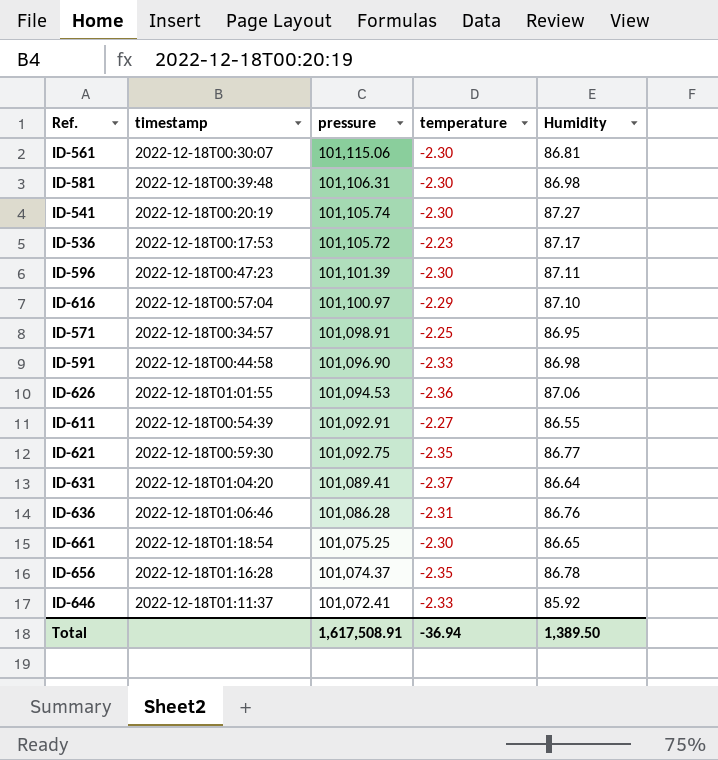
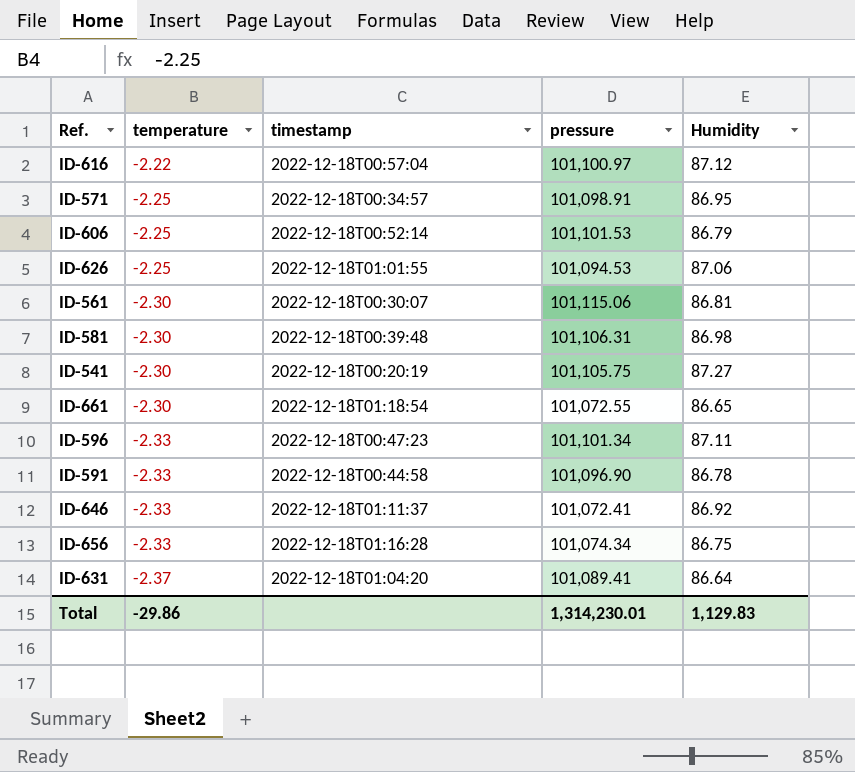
row order: pressure descending -> temperature descending
column temperature | position: 4 -> 2
row ID-536: 2022-12-18T00:17:53 | 101,105.72 | -2.23 | 87.17 -> none
row ID-611: 2022-12-18T00:54:39 | 101,092.91 | -2.27 | 86.55 -> none
row ID-621: 2022-12-18T00:59:30 | 101,092.75 | -2.35 | 86.77 -> none
row ID-636: 2022-12-18T01:06:46 | 101,086.28 | -2.31 | 86.76 -> none
ID-616 | temperature: -2.29 -> -2.22
ID-616 | Humidity: 87.10 -> 87.12
row ID-606: none -> -2.25 | 2022-12-18T00:52:14 | 101,101.53 | 86.79
ID-626 | temperature: -2.36 -> -2.25
ID-541 | pressure: 101,105.74 -> 101,105.75
ID-661 | pressure: 101,075.25 -> 101,072.55
ID-596 | temperature: -2.30 -> -2.33
ID-596 | pressure: 101,101.39 -> 101,101.34
ID-591 | Humidity: 86.98 -> 86.78
ID-646 | Humidity: 85.92 -> 86.92
ID-656 | temperature: -2.35 -> -2.33
ID-656 | pressure: 101,074.37 -> 101,074.34
ID-656 | Humidity: 86.78 -> 86.75
Total | temperature: -36.94 -> -29.86
Total | pressure: 1,617,508.91 -> 1,314,230.01
Total | Humidity: 1,389.50 -> 1,129.83

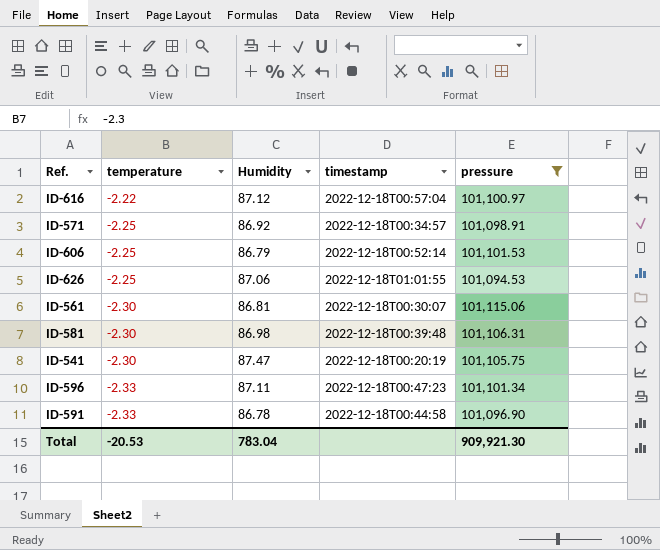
filter: none -> pressure >= 101,094.53
column Humidity | position: 5 -> 3
ID-571 | Humidity: 86.95 -> 86.92
ID-541 | Humidity: 87.27 -> 87.47
Total | temperature: -29.86 -> -20.53
Total | Humidity: 1,129.83 -> 783.04
Total | pressure: 1,314,230.01 -> 909,921.30

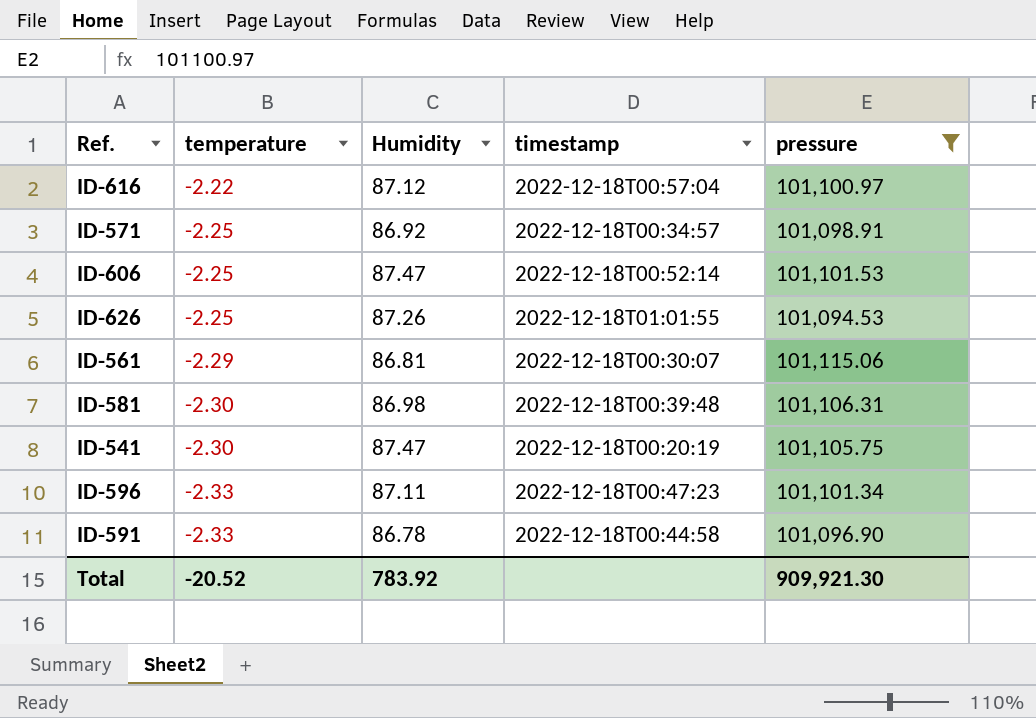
ID-606 | Humidity: 86.79 -> 87.47
ID-626 | Humidity: 87.06 -> 87.26
ID-561 | temperature: -2.30 -> -2.29
Total | temperature: -20.53 -> -20.52
Total | Humidity: 783.04 -> 783.92

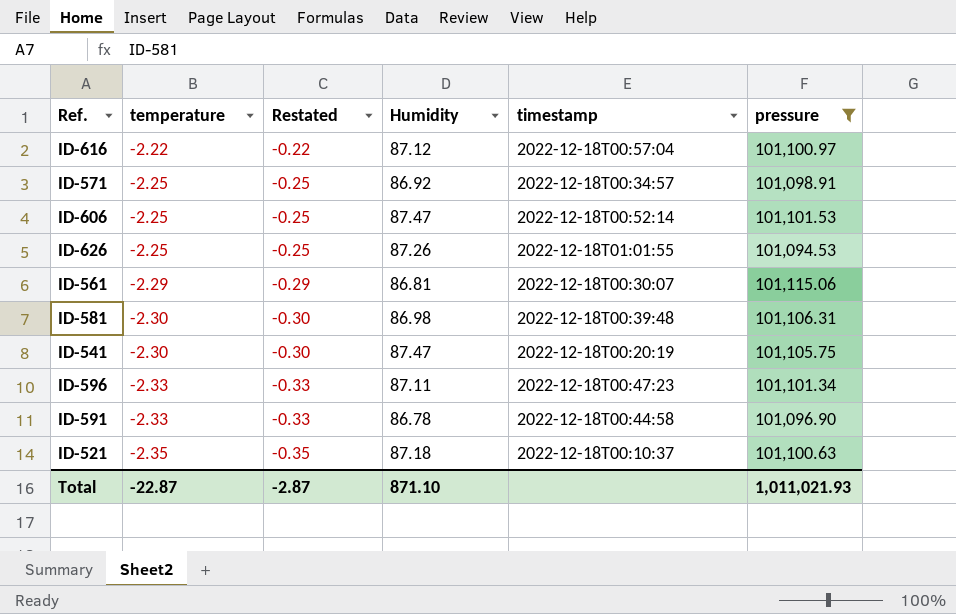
column Restated | formula: none -> [temperature] + 2
row ID-521: none -> -2.35 | -0.35 | 87.18 | 2022-12-18T00:10:37 | 101,100.63
Total | temperature: -20.52 -> -22.87
Total | Humidity: 783.92 -> 871.10
Total | pressure: 909,921.30 -> 1,011,021.93

